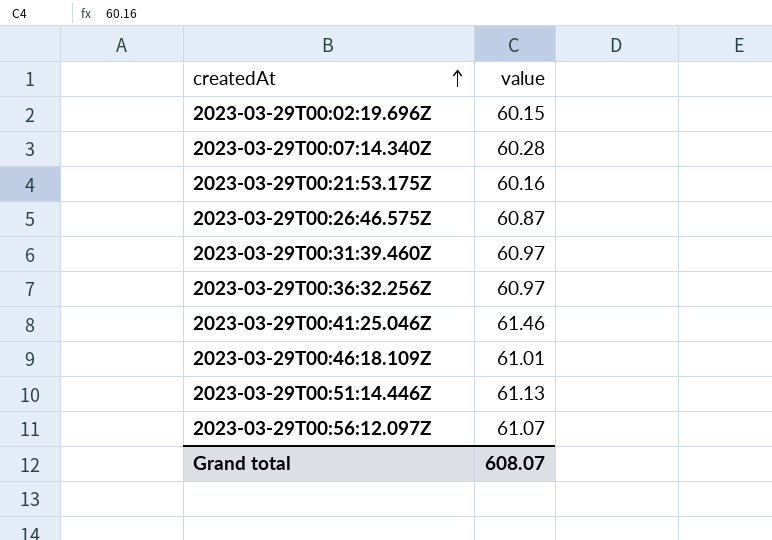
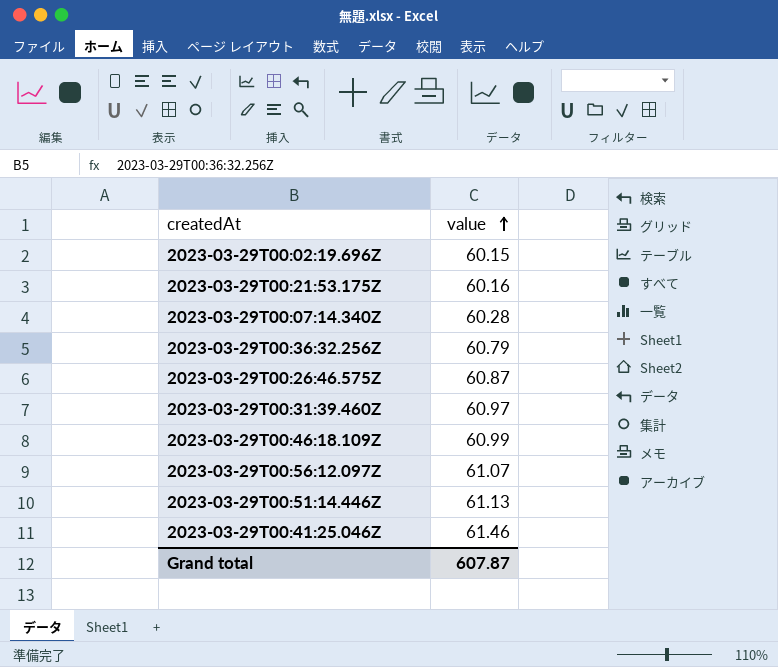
row order: createdAt ascending -> value ascending
2023-03-29T00:36:32.256Z | value: 60.97 -> 60.79
2023-03-29T00:46:18.109Z | value: 61.01 -> 60.99
Grand total | value: 608.07 -> 607.87

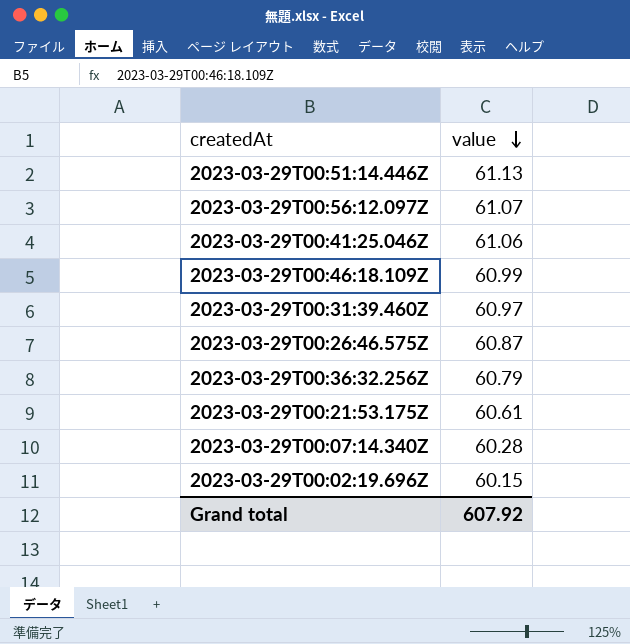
row order: value ascending -> value descending
2023-03-29T00:41:25.046Z | value: 61.46 -> 61.06
2023-03-29T00:21:53.175Z | value: 60.16 -> 60.61
Grand total | value: 607.87 -> 607.92

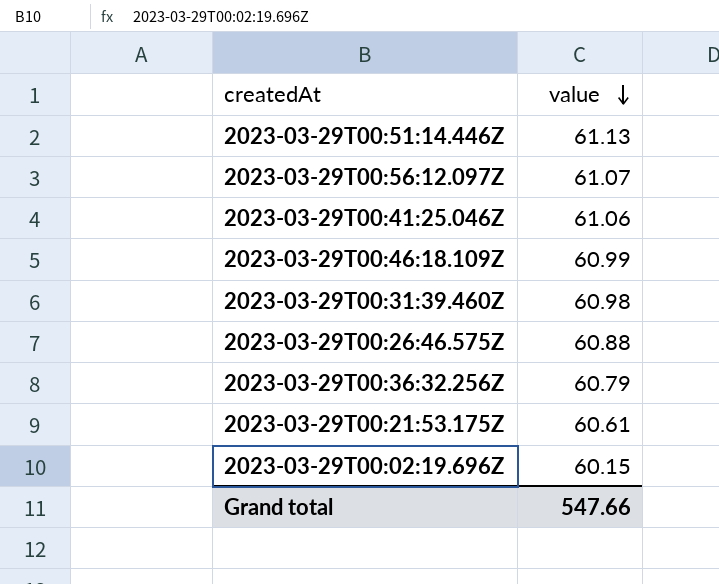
row 2023-03-29T00:07:14.340Z: 60.28 -> none
2023-03-29T00:31:39.460Z | value: 60.97 -> 60.98
2023-03-29T00:26:46.575Z | value: 60.87 -> 60.88
Grand total | value: 607.92 -> 547.66

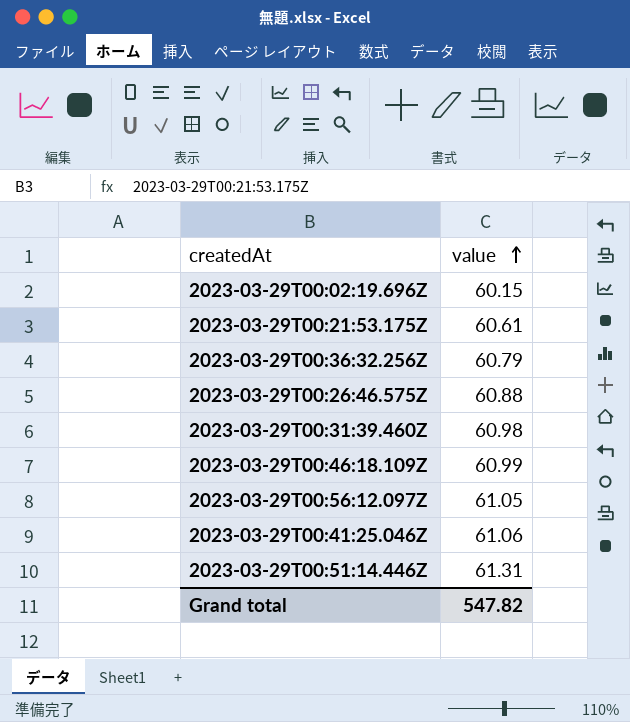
row order: value descending -> value ascending
2023-03-29T00:56:12.097Z | value: 61.07 -> 61.05
2023-03-29T00:51:14.446Z | value: 61.13 -> 61.31
Grand total | value: 547.66 -> 547.82

